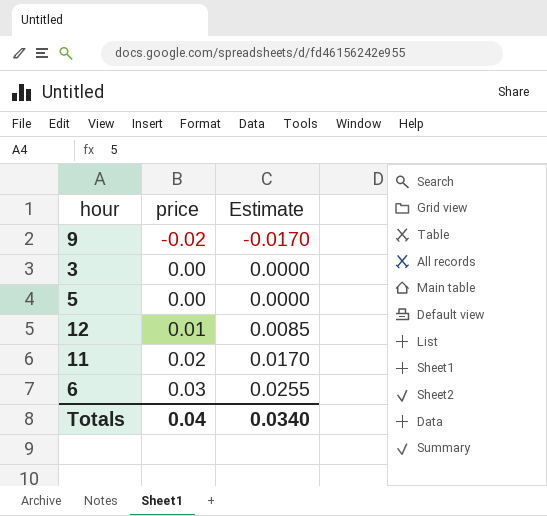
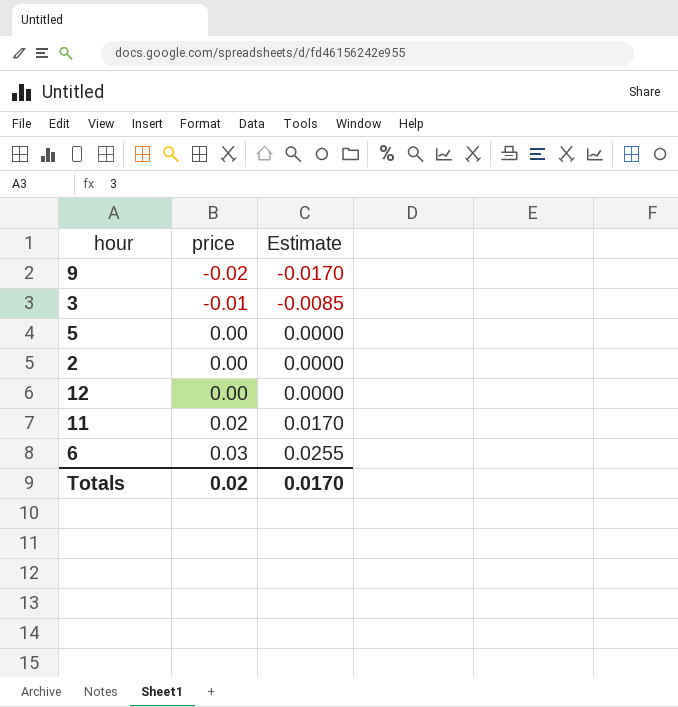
3 | price: 0.00 -> -0.01
3 | Estimate: 0.0000 -> -0.0085
row 2: none -> 0.00 | 0.0000
12 | price: 0.01 -> 0.00
12 | Estimate: 0.0085 -> 0.0000
Totals | price: 0.04 -> 0.02
Totals | Estimate: 0.0340 -> 0.0170

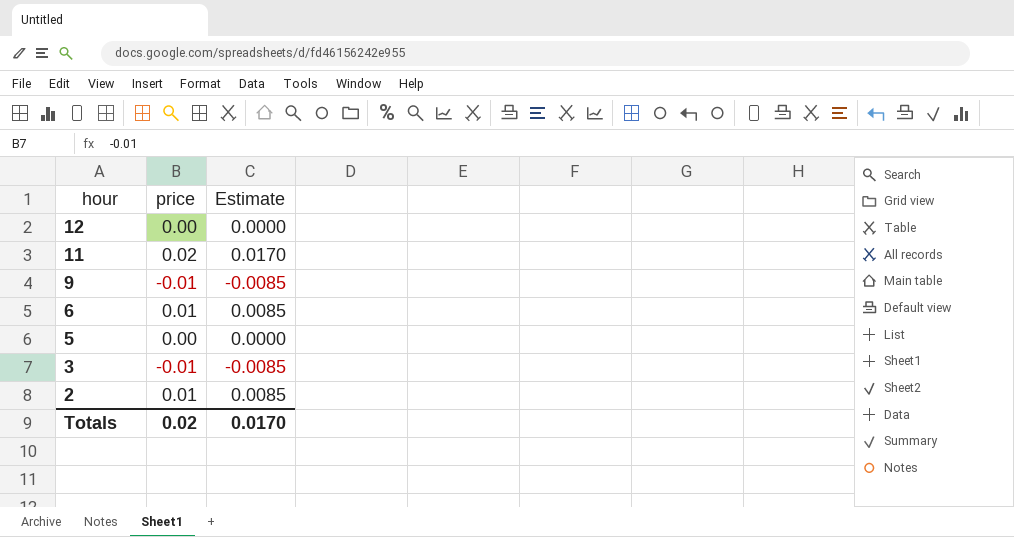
row order: price ascending -> hour descending
9 | price: -0.02 -> -0.01
9 | Estimate: -0.0170 -> -0.0085
6 | price: 0.03 -> 0.01
6 | Estimate: 0.0255 -> 0.0085
2 | price: 0.00 -> 0.01
2 | Estimate: 0.0000 -> 0.0085

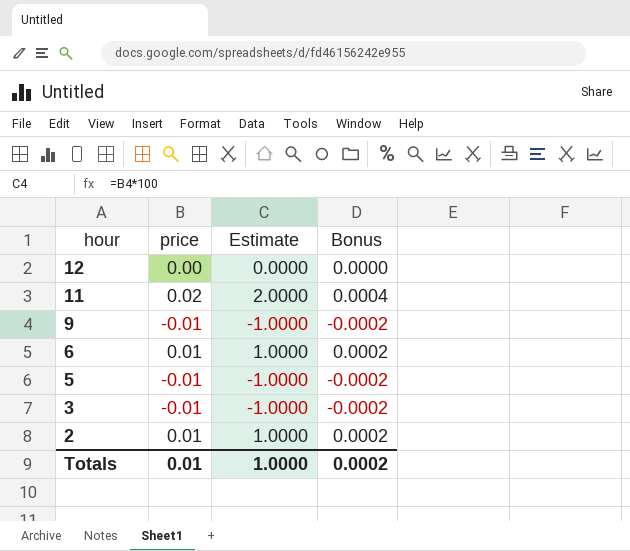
column Estimate | formula: [price] * 0.85 -> [price] * 100
column Bonus | formula: none -> [price] * 0.02
5 | price: 0.00 -> -0.01
Totals | price: 0.02 -> 0.01
Totals | Estimate: 0.0170 -> 1.0000

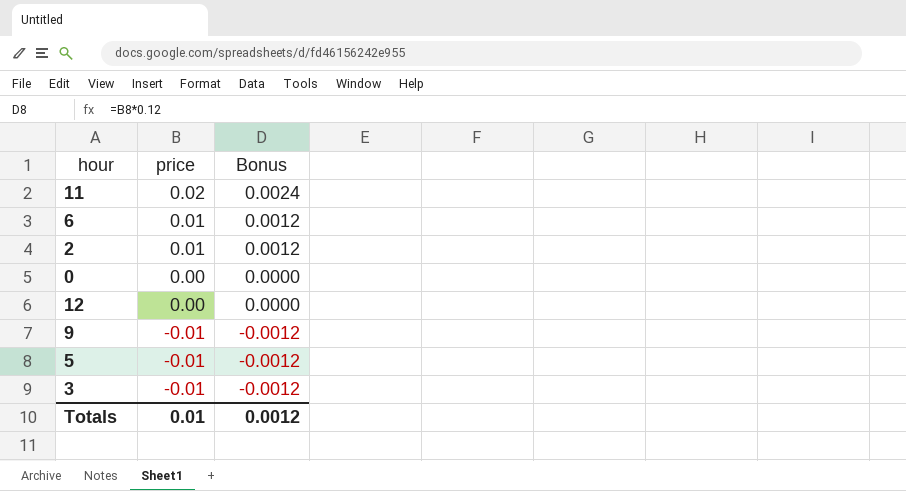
row order: hour descending -> price descending
column Estimate | formula: [price] * 100 -> none
column Bonus | formula: [price] * 0.02 -> [price] * 0.12
row 0: none -> 0.00 | 0.0000
Totals | Bonus: 0.0002 -> 0.0012

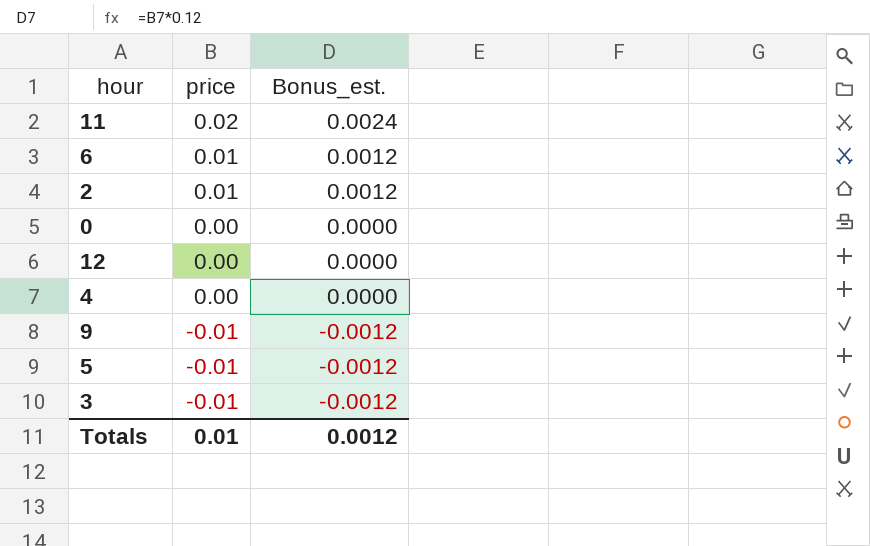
column name: Bonus -> Bonus_est.
row 4: none -> 0.00 | 0.0000

